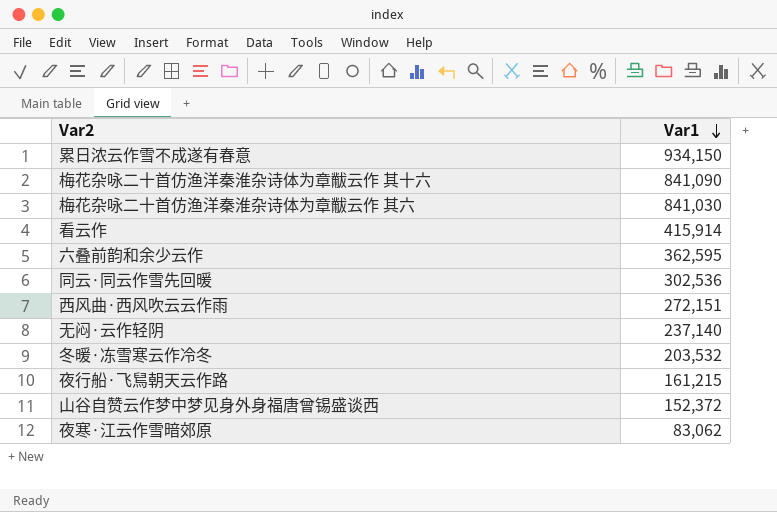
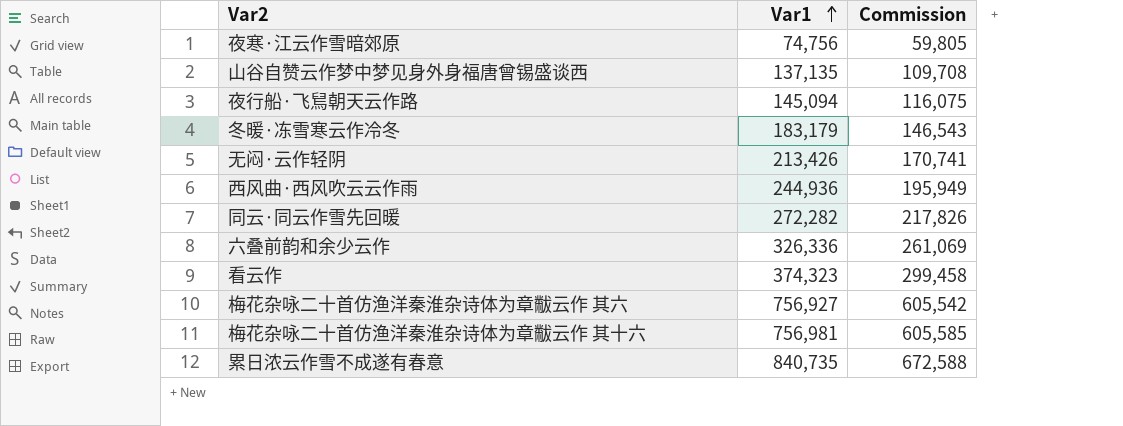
row order: Var1 descending -> Var1 ascending
column Commission | formula: none -> [Var1] * 0.8
夜寒·江云作雪暗郊原 | Var1: 83,062 -> 74,756
山谷自赞云作梦中梦见身外身福唐曾锡盛谈西 | Var1: 152,372 -> 137,135
夜行船·飞舃朝天云作路 | Var1: 161,215 -> 145,094
冬暖·冻雪寒云作冷冬 | Var1: 203,532 -> 183,179
无闷·云作轻阴 | Var1: 237,140 -> 213,426
西风曲·西风吹云云作雨 | Var1: 272,151 -> 244,936
同云·同云作雪先回暖 | Var1: 302,536 -> 272,282
六叠前韵和余少云作 | Var1: 362,595 -> 326,336
看云作 | Var1: 415,914 -> 374,323
梅花杂咏二十首仿渔洋秦淮杂诗体为章黻云作 其六 | Var1: 841,030 -> 756,927
梅花杂咏二十首仿渔洋秦淮杂诗体为章黻云作 其十六 | Var1: 841,090 -> 756,981
累日浓云作雪不成遂有春意 | Var1: 934,150 -> 840,735

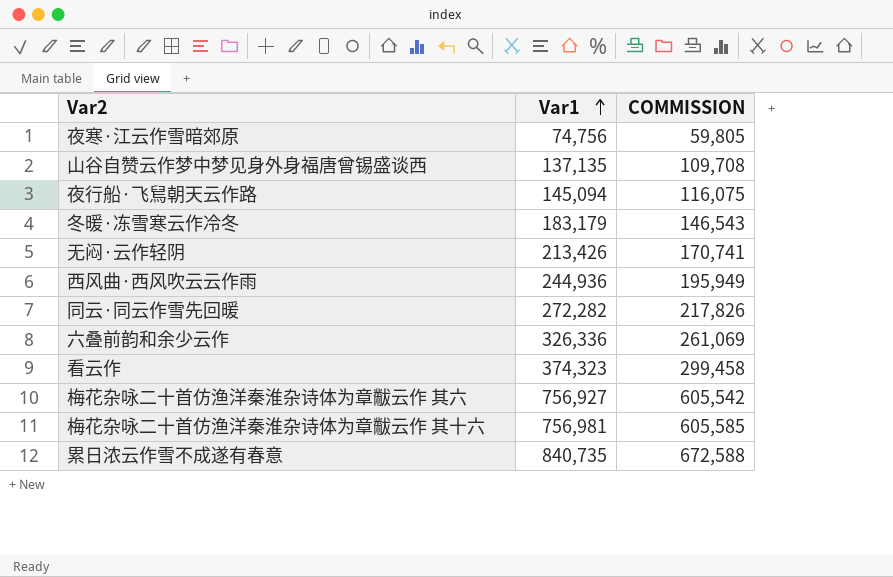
column name: Commission -> COMMISSION

